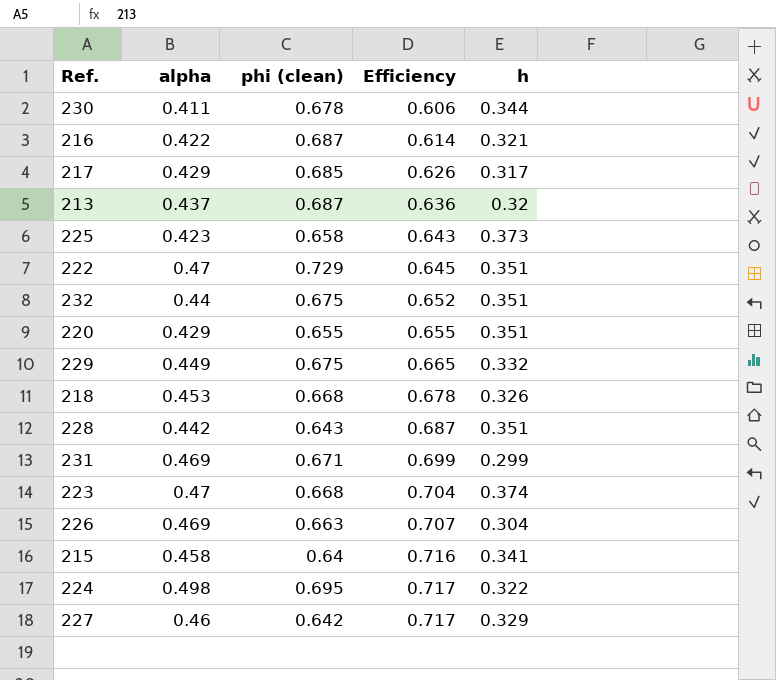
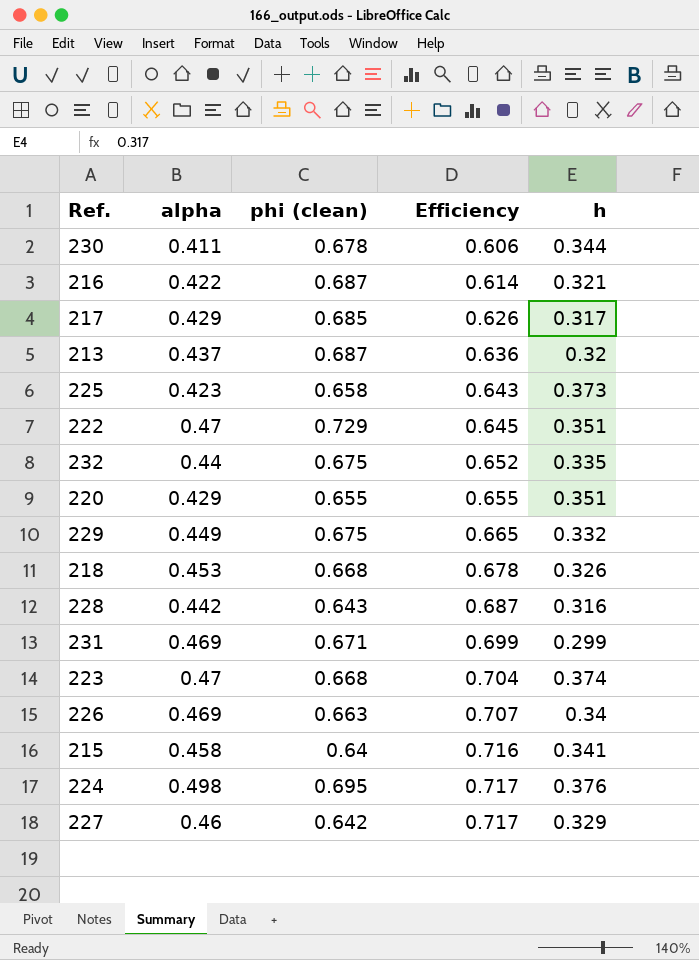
232 | h: 0.351 -> 0.335
228 | h: 0.351 -> 0.316
226 | h: 0.304 -> 0.34
224 | h: 0.322 -> 0.376

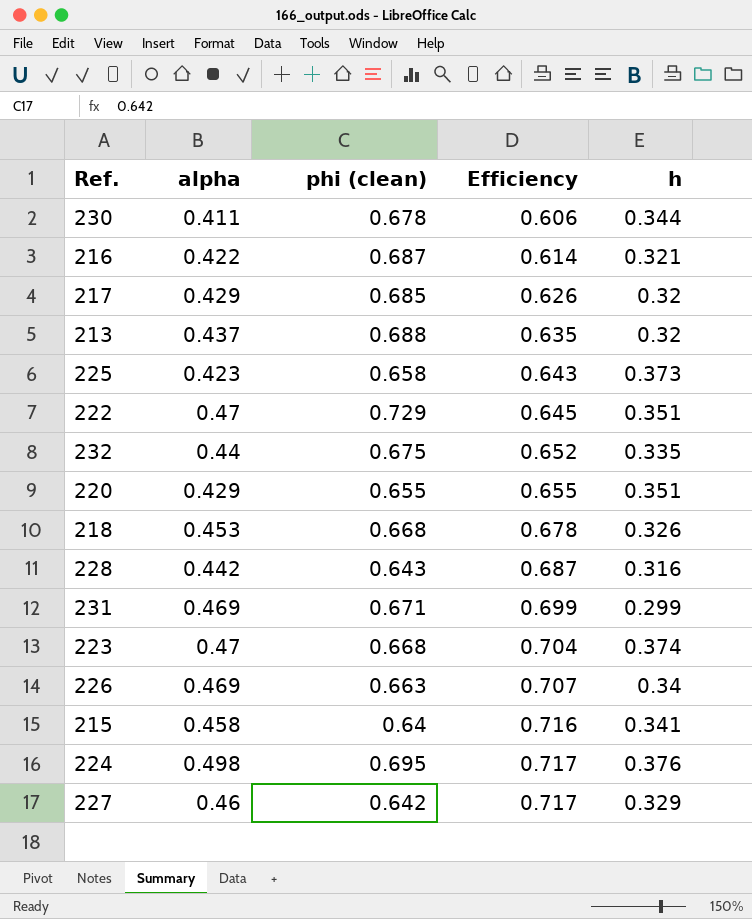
row 229: 0.449 | 0.675 | 0.665 | 0.332 -> none
217 | h: 0.317 -> 0.32
213 | phi (clean): 0.687 -> 0.688
213 | Efficiency: 0.636 -> 0.635

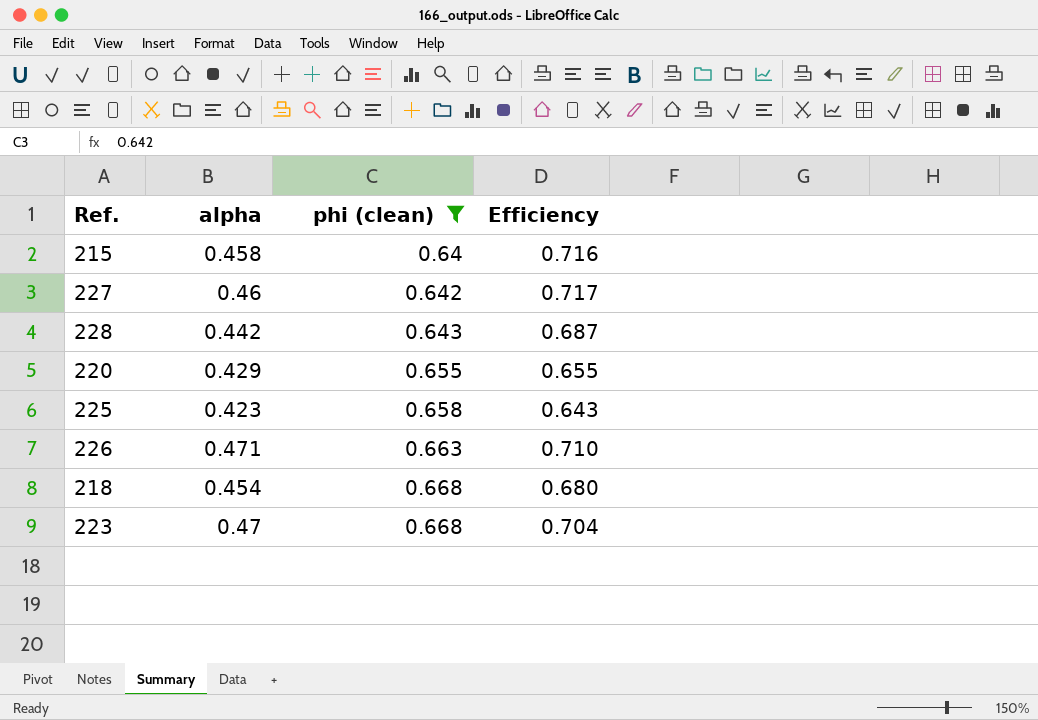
filter: none -> phi (clean) <= 0.668
row order: Efficiency ascending -> phi (clean) ascending
column h | position: 5 -> none
226 | alpha: 0.469 -> 0.471
226 | Efficiency: 0.707 -> 0.710
218 | alpha: 0.453 -> 0.454
218 | Efficiency: 0.678 -> 0.680

